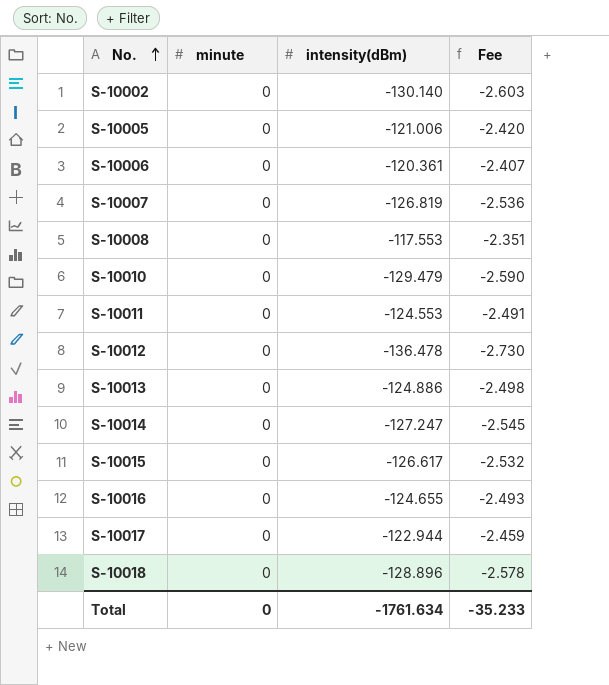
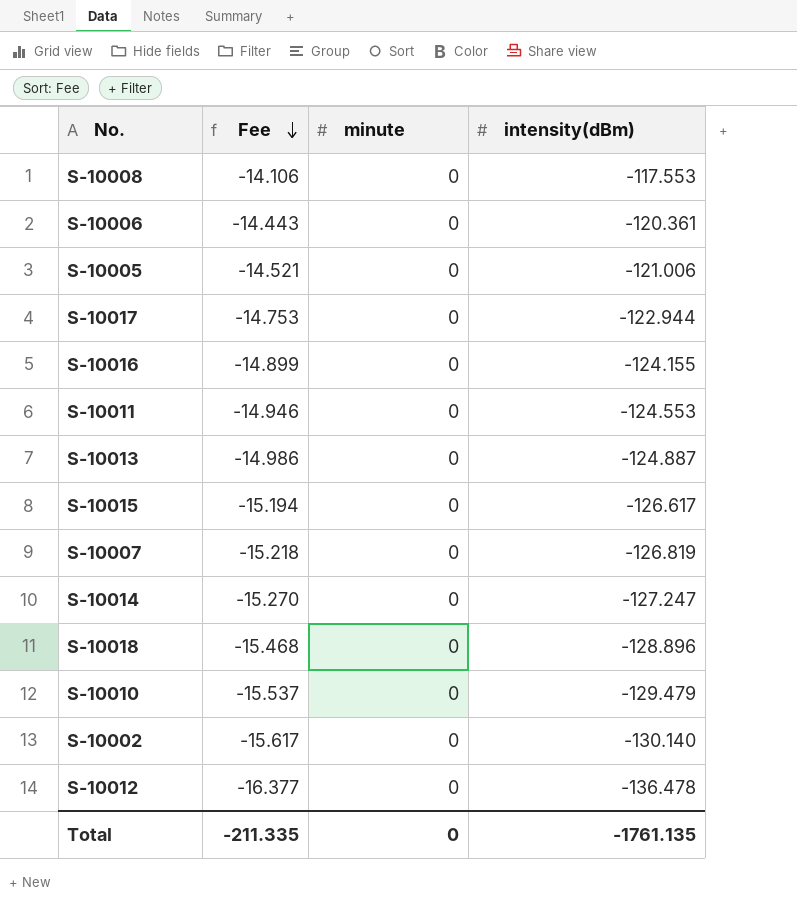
row order: No. ascending -> Fee descending
column Fee | formula: [intensity(dBm)] * 0.02 -> [intensity(dBm)] * 0.12
column Fee | position: 4 -> 2
S-10016 | intensity(dBm): -124.655 -> -124.155
S-10013 | intensity(dBm): -124.886 -> -124.887
Total | Fee: -35.233 -> -211.335
Total | intensity(dBm): -1761.634 -> -1761.135

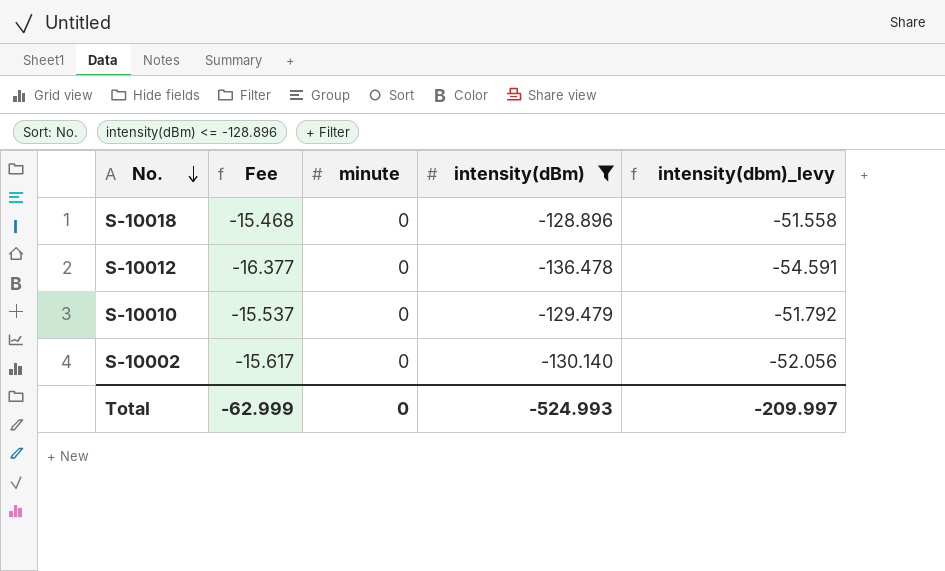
filter: none -> intensity(dBm) <= -128.896
row order: Fee descending -> No. descending
column intensity(dbm)_levy | formula: none -> [intensity(dBm)] * 0.4
Total | Fee: -211.335 -> -62.999
Total | intensity(dBm): -1761.135 -> -524.993

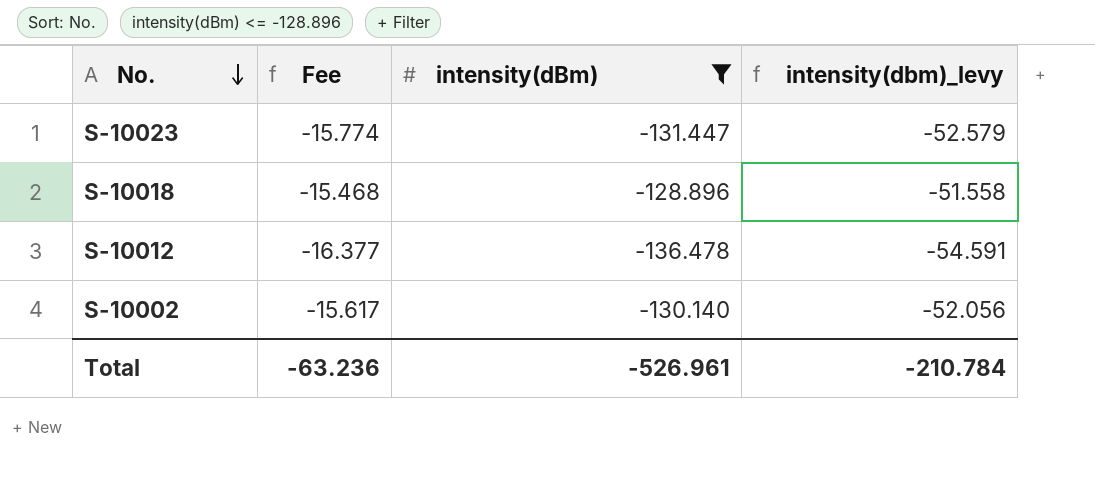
column minute | position: 3 -> none
row S-10010: -15.537 | 0 | -129.479 | -51.792 -> none
row S-10023: none -> -15.774 | -131.447 | -52.579
Total | Fee: -62.999 -> -63.236
Total | intensity(dBm): -524.993 -> -526.961
Total | intensity(dbm)_levy: -209.997 -> -210.784

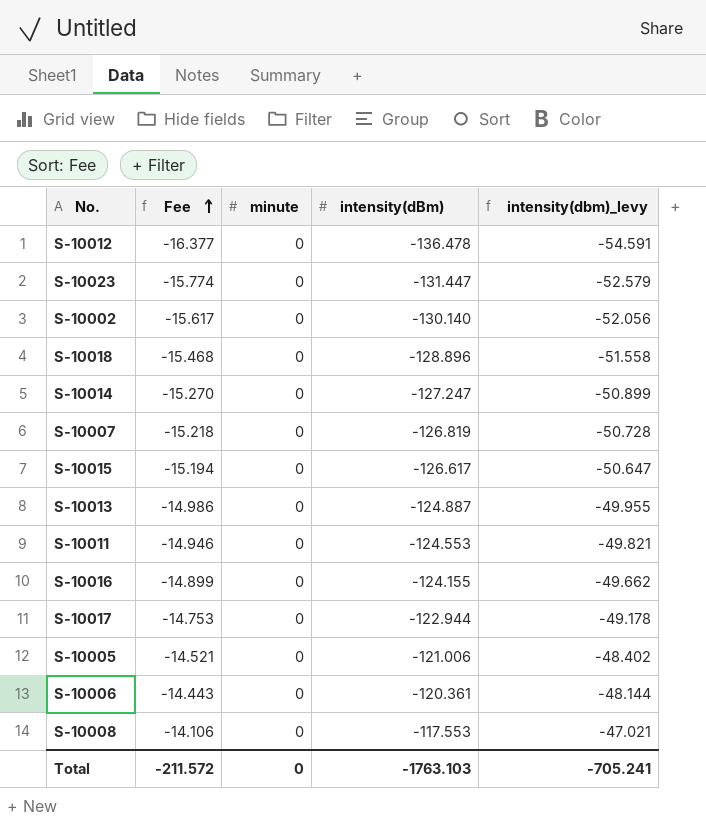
filter: intensity(dBm) <= -128.896 -> none
row order: No. descending -> Fee ascending
column minute | position: none -> 3
Total | Fee: -63.236 -> -211.572
Total | intensity(dBm): -526.961 -> -1763.103
Total | intensity(dbm)_levy: -210.784 -> -705.241

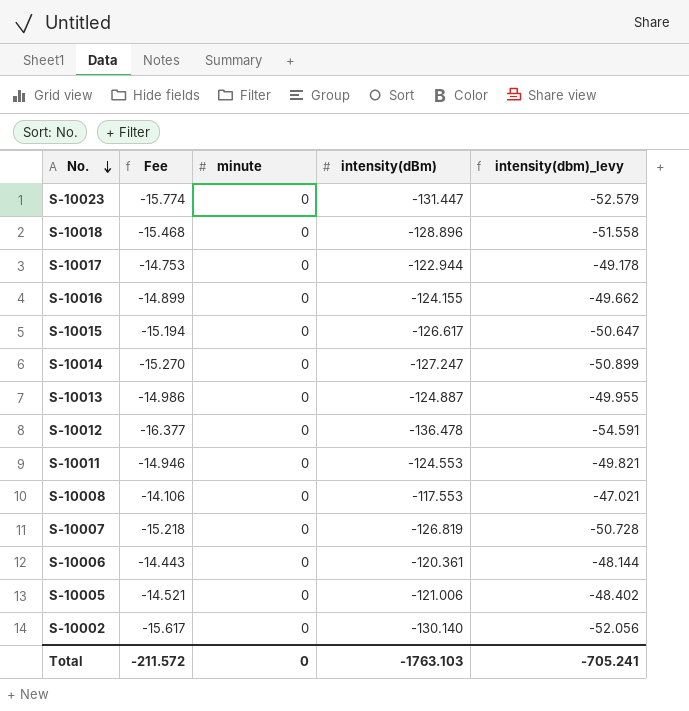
row order: Fee ascending -> No. descending

